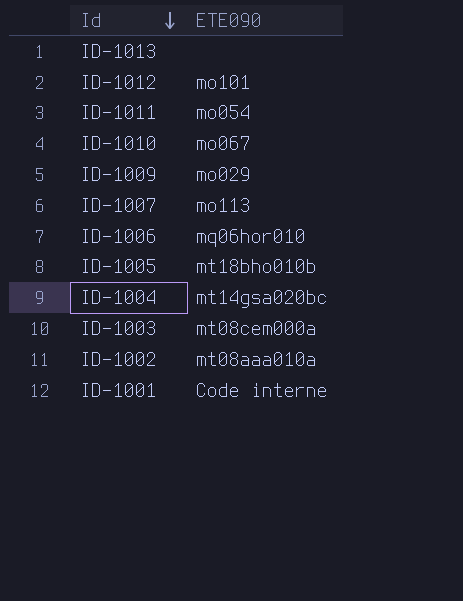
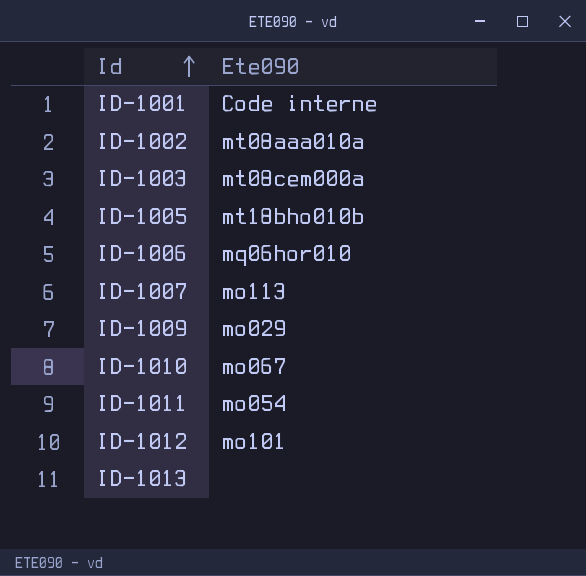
row order: Id descending -> Id ascending
column name: ETE090 -> Ete090
row ID-1004: mt14gsa020bc -> none

